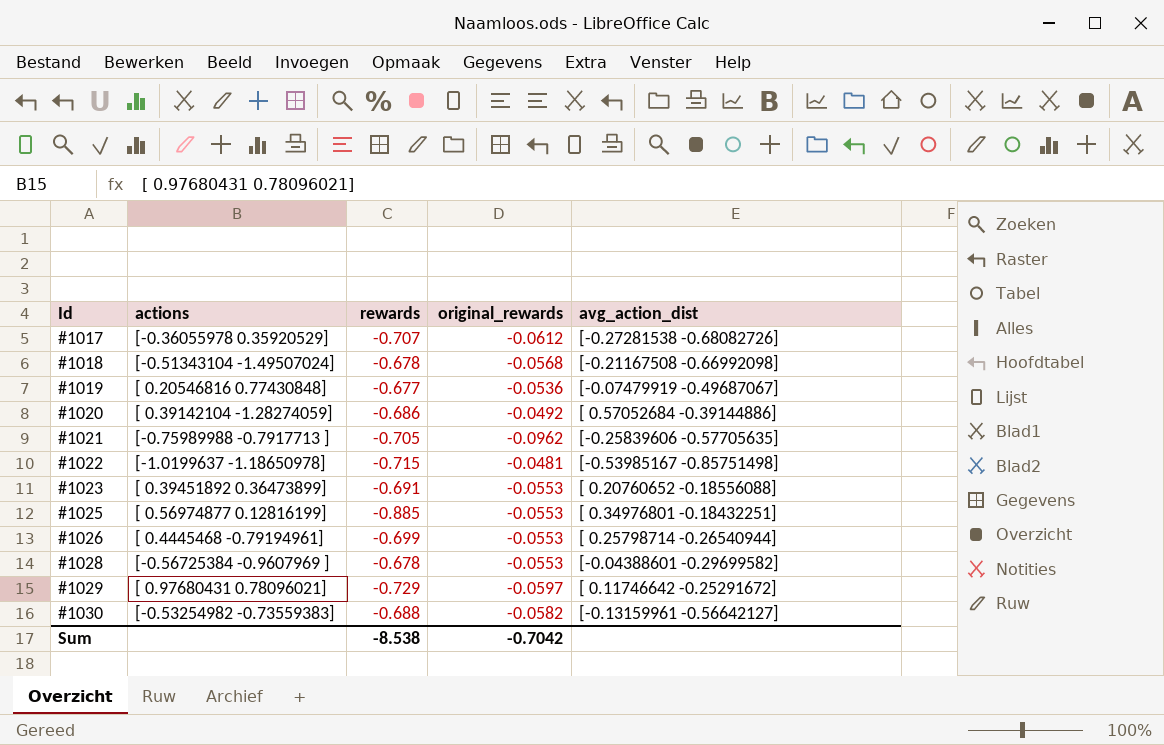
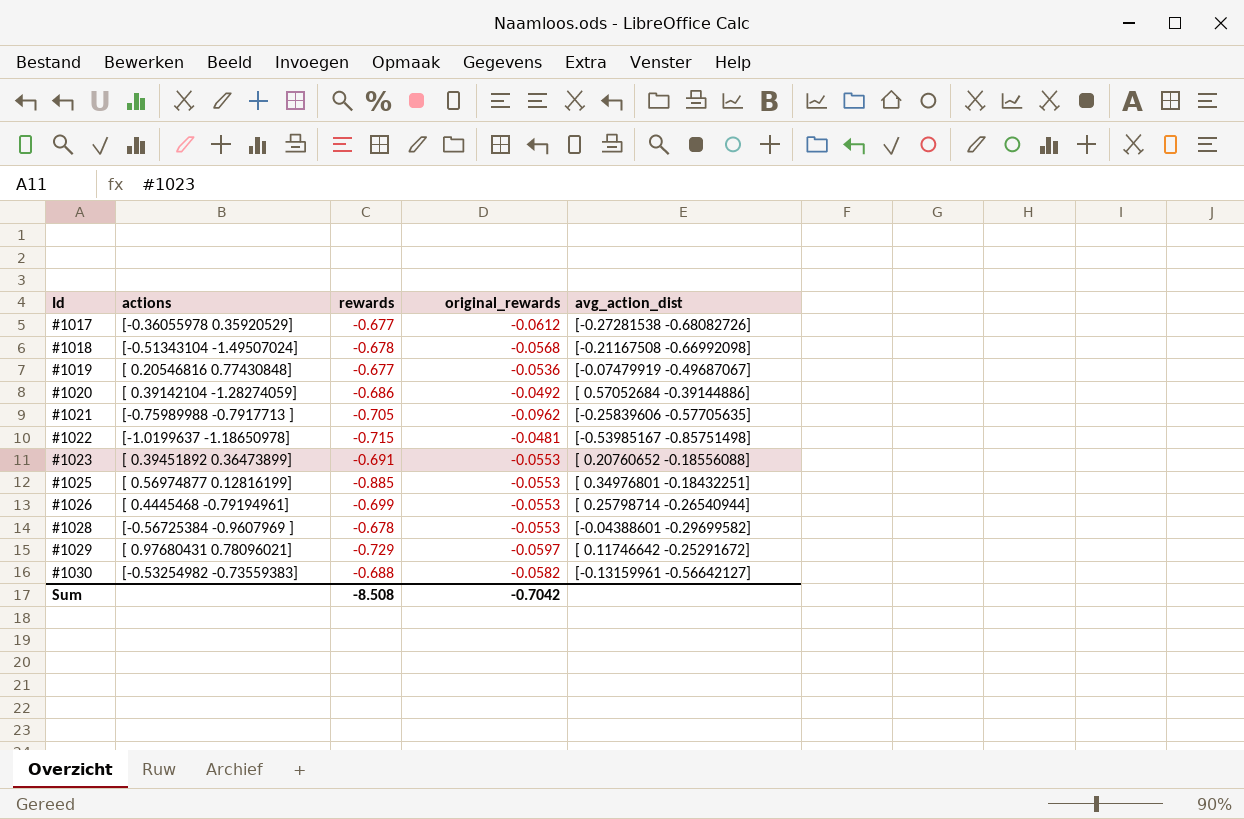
#1017 | rewards: -0.707 -> -0.677
Sum | rewards: -8.538 -> -8.508

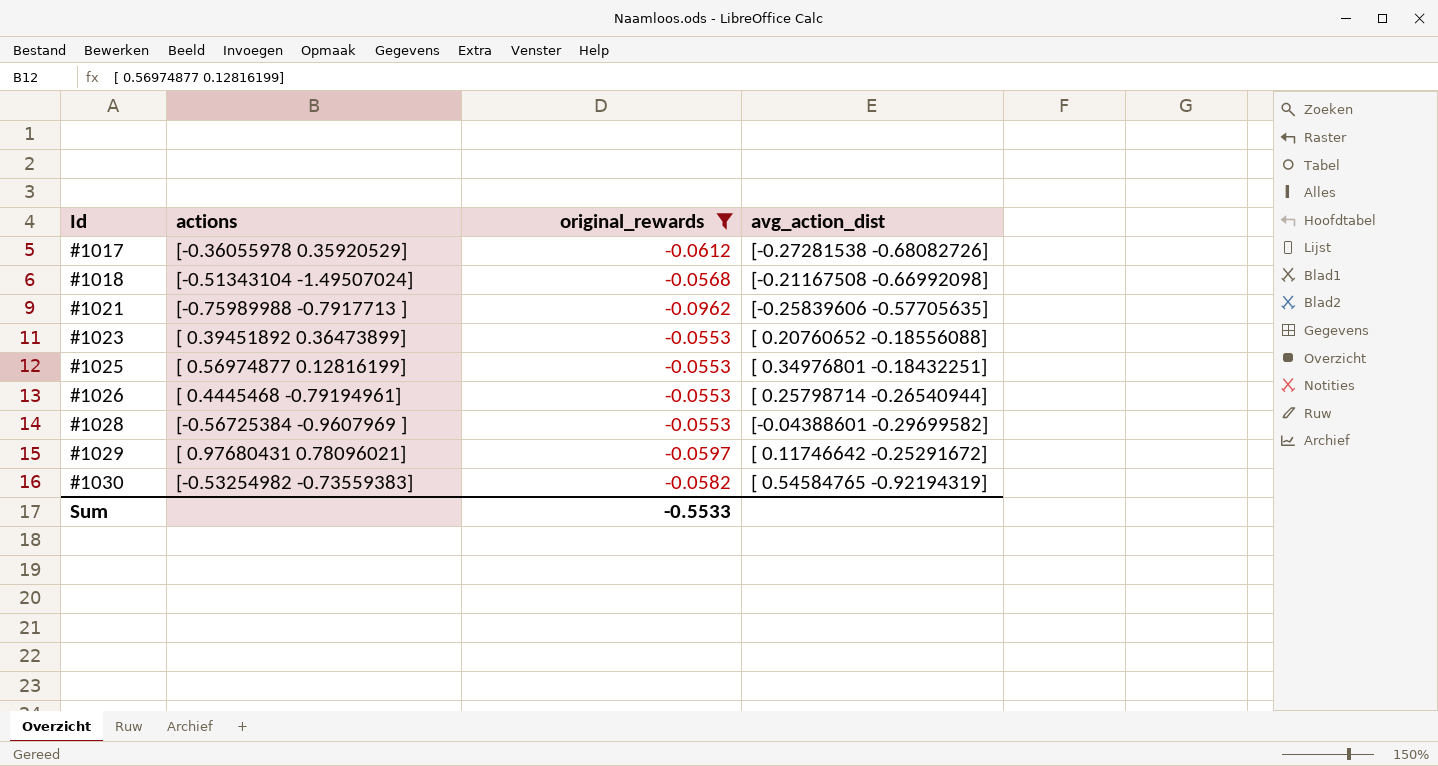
filter: none -> original_rewards <= -0.0553
column rewards | position: 3 -> none
#1030 | avg_action_dist: [-0.13159961 -0.56642127] -> [ 0.54584765 -0.92194319]
Sum | original_rewards: -0.7042 -> -0.5533

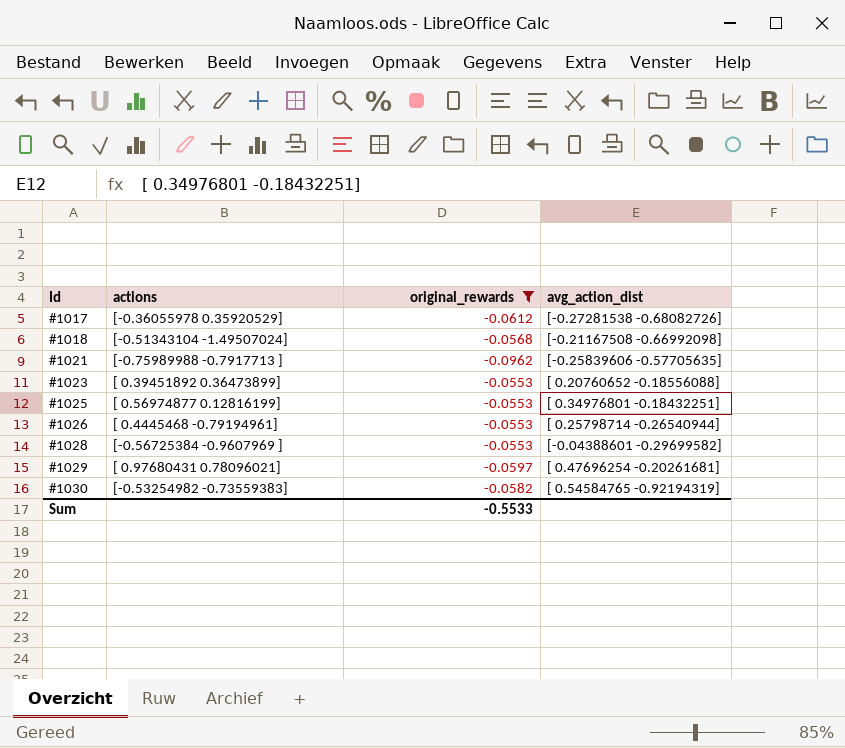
#1029 | avg_action_dist: [ 0.11746642 -0.25291672] -> [ 0.47696254 -0.20261681]

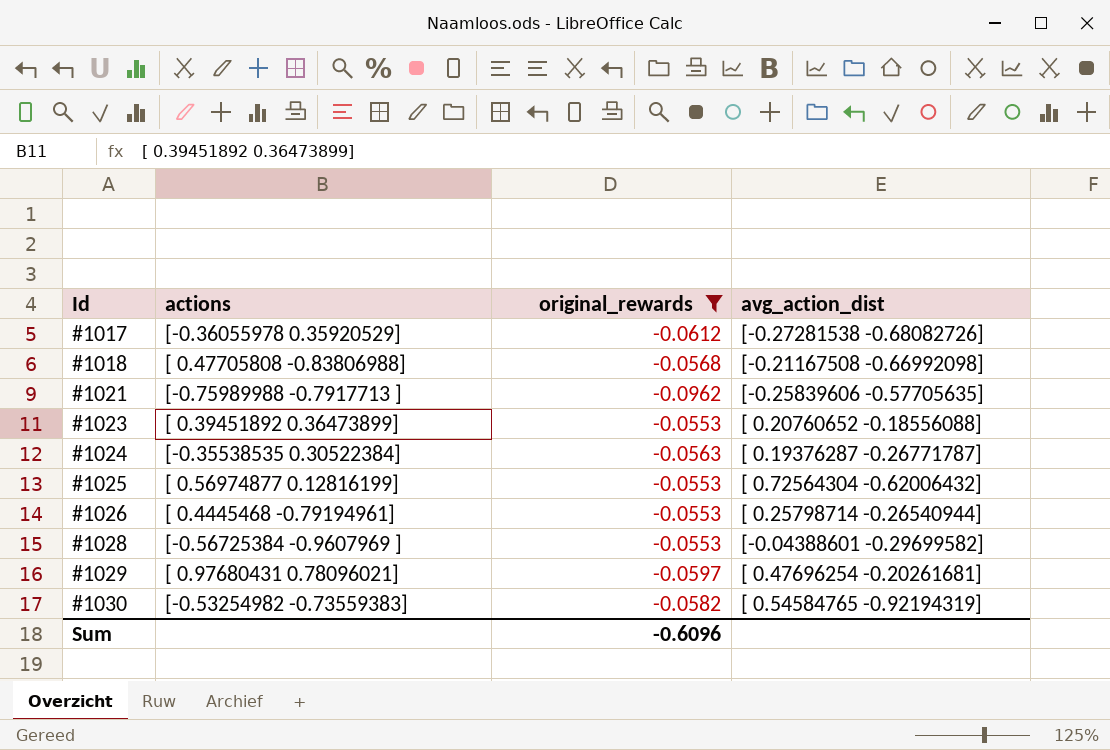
#1018 | actions: [-0.51343104 -1.49507024] -> [ 0.47705808 -0.83806988]
row #1024: none -> [-0.35538535 0.30522384] | -0.0563 | [ 0.19376287 -0.26771787]
#1025 | avg_action_dist: [ 0.34976801 -0.18432251] -> [ 0.72564304 -0.62006432]
Sum | original_rewards: -0.5533 -> -0.6096

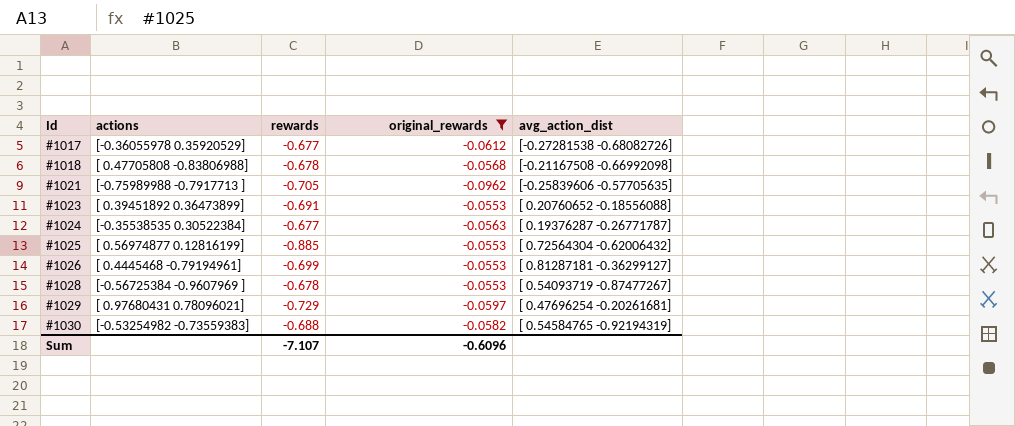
column rewards | position: none -> 3
#1026 | avg_action_dist: [ 0.25798714 -0.26540944] -> [ 0.81287181 -0.36299127]
#1028 | avg_action_dist: [-0.04388601 -0.29699582] -> [ 0.54093719 -0.87477267]

